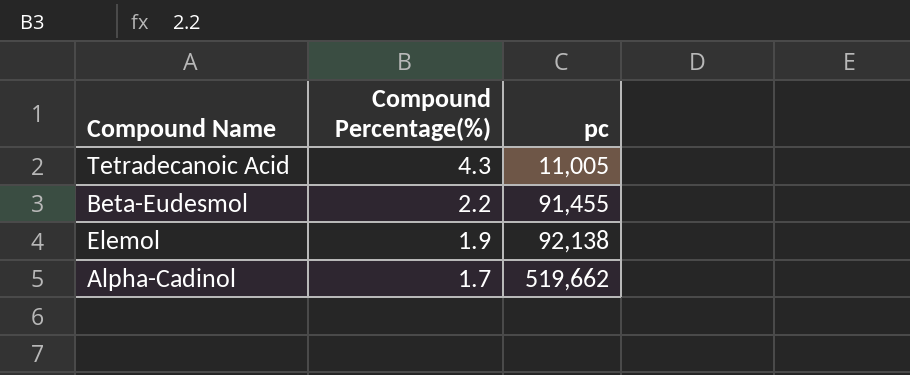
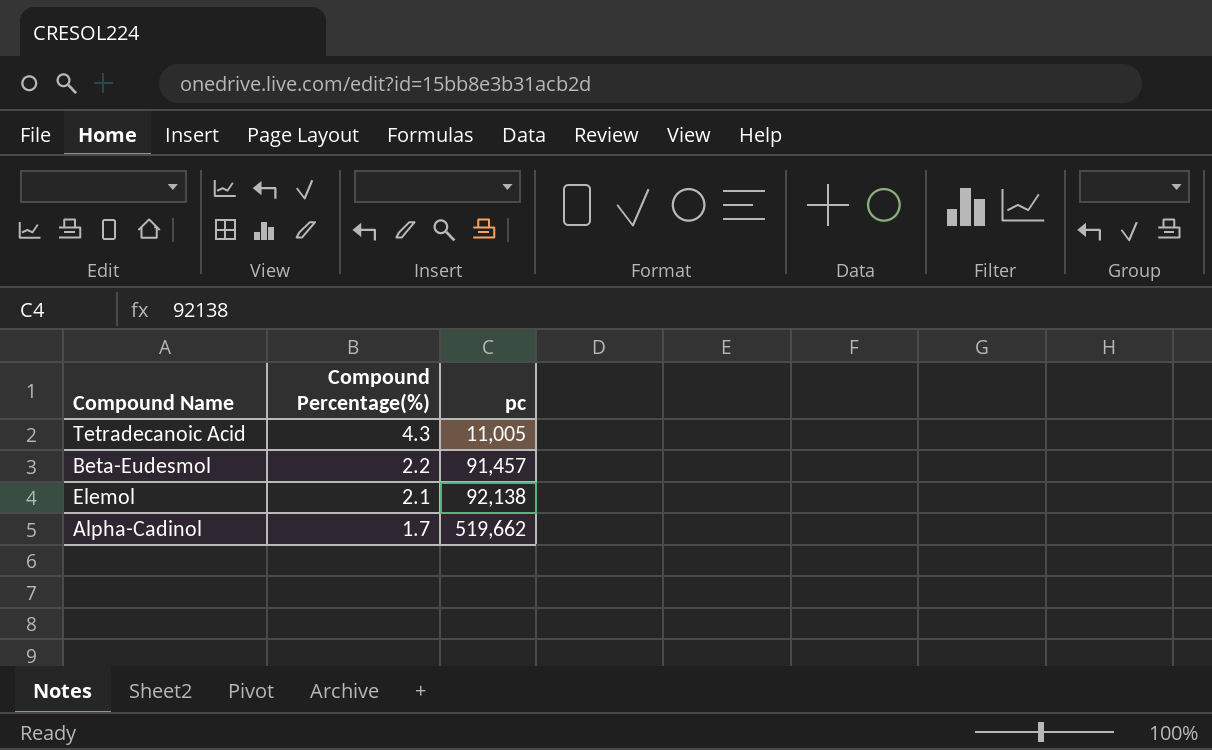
Beta-Eudesmol | pc: 91,455 -> 91,457
Elemol | Compound Percentage(%): 1.9 -> 2.1

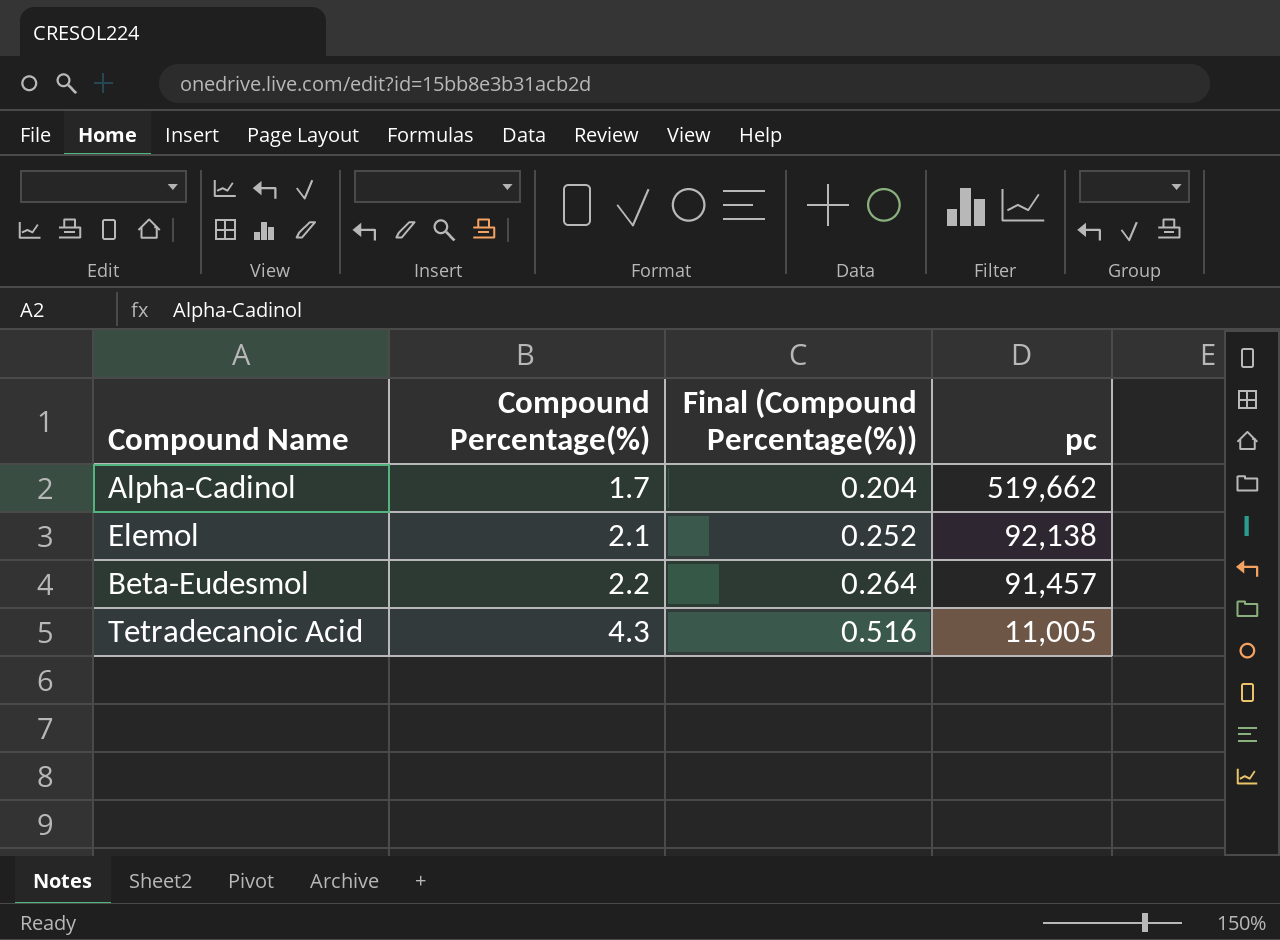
row order: Compound Percentage(%) descending -> Compound Percentage(%) ascending
column Final (Compound Percentage(%)) | formula: none -> [Compound Percentage(%)] * 0.12

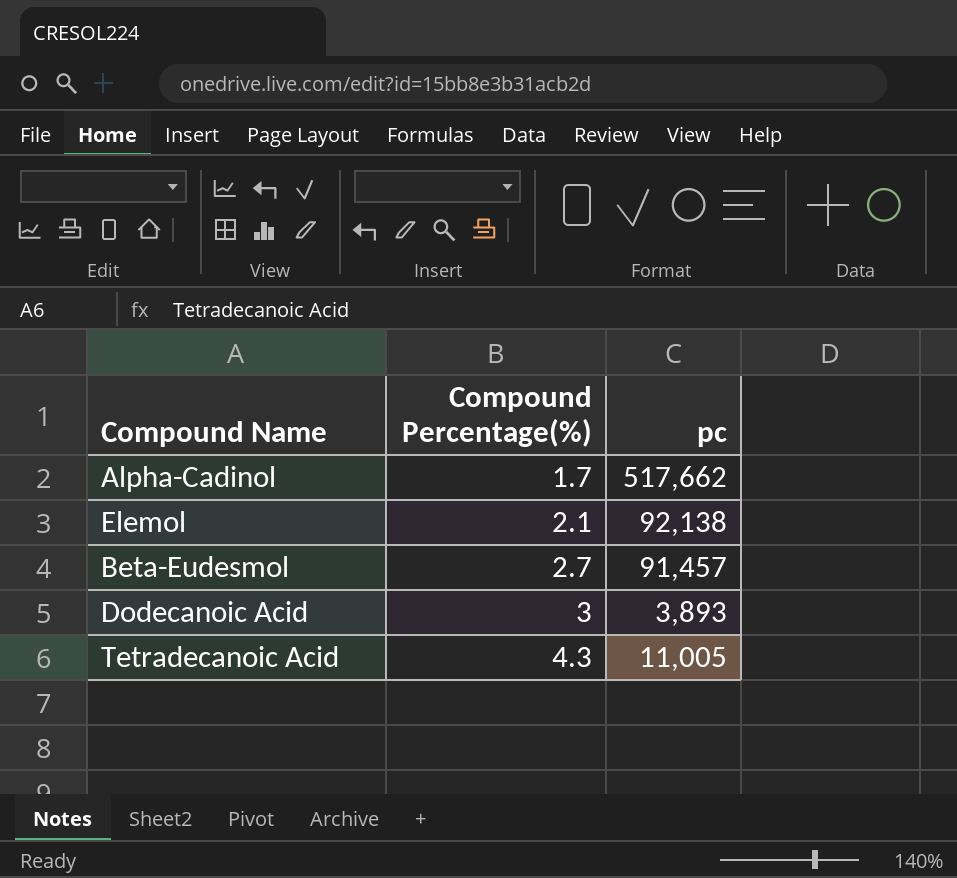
column Final (Compound Percentage(%)) | formula: [Compound Percentage(%)] * 0.12 -> none
Alpha-Cadinol | pc: 519,662 -> 517,662
Beta-Eudesmol | Compound Percentage(%): 2.2 -> 2.7
row Dodecanoic Acid: none -> 3 | 3,893

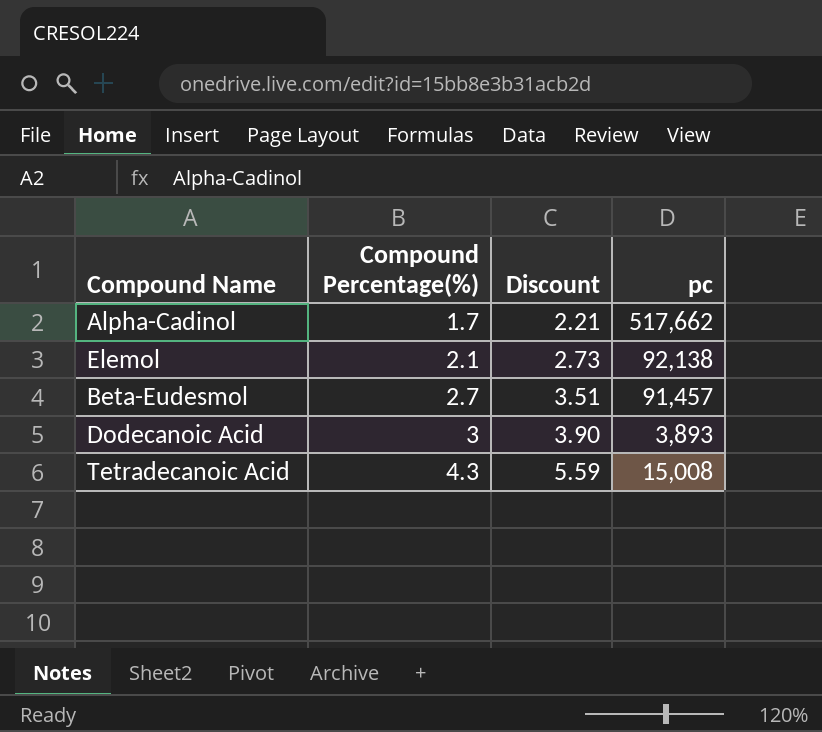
column Discount | formula: none -> [Compound Percentage(%)] * 1.3
Tetradecanoic Acid | pc: 11,005 -> 15,008

